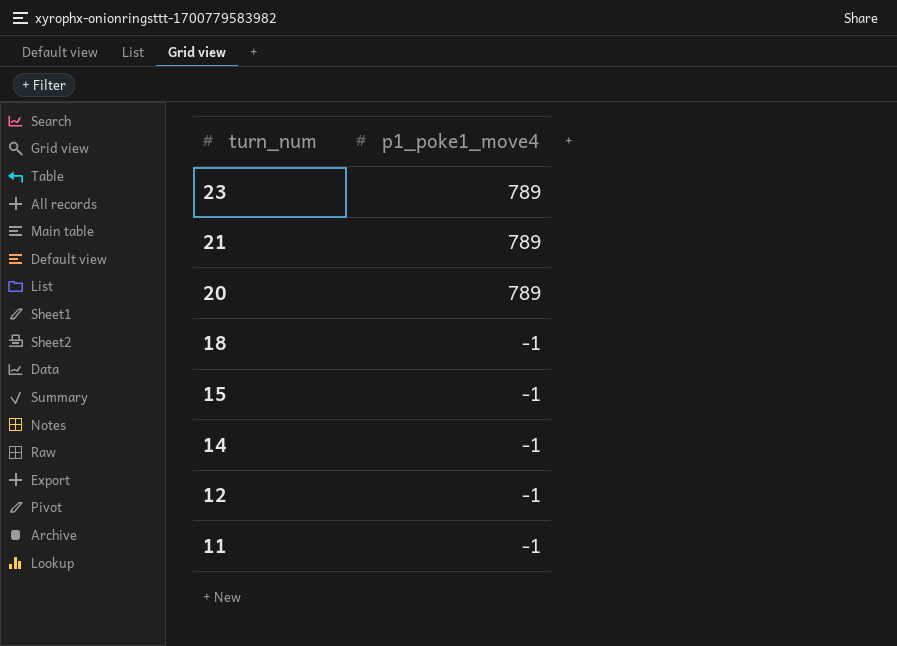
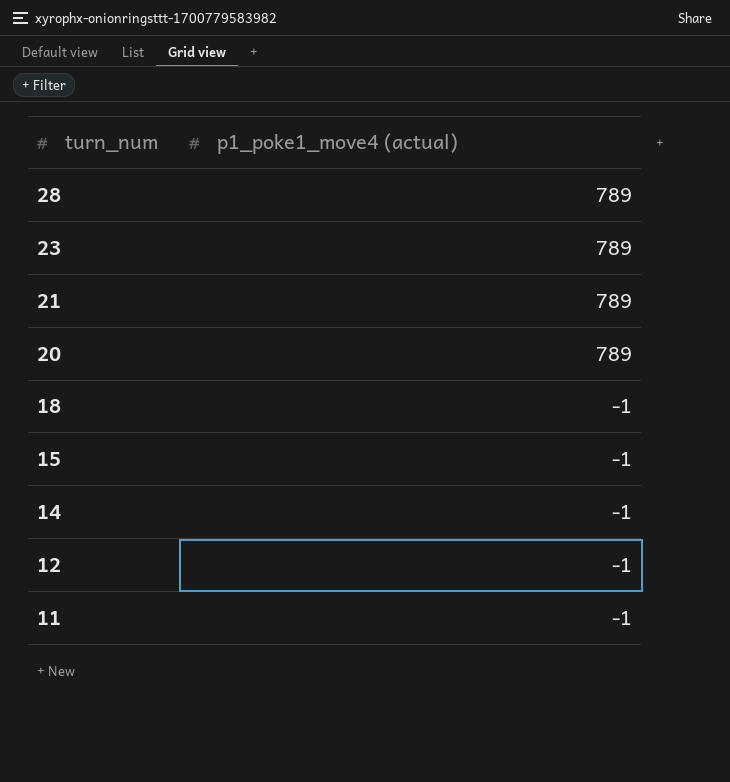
column name: p1_poke1_move4 -> p1_poke1_move4 (actual)
row 28: none -> 789

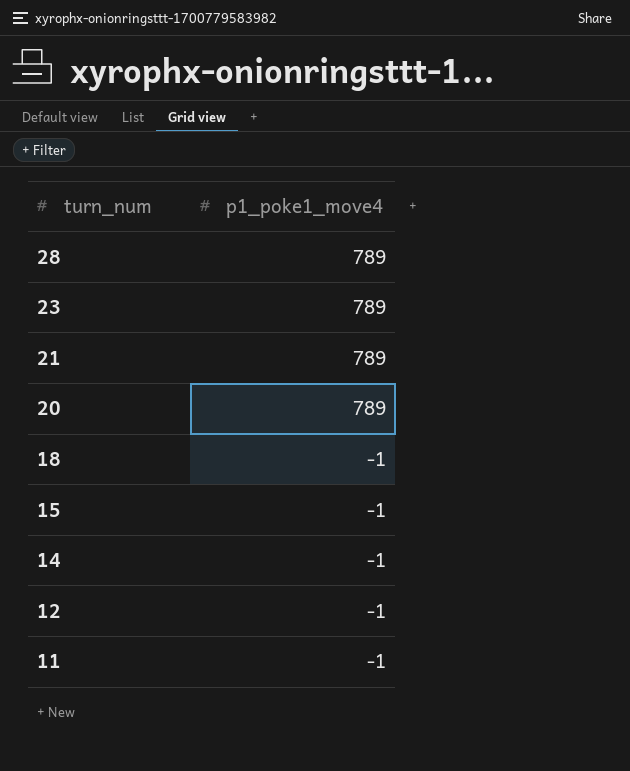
column name: p1_poke1_move4 (actual) -> p1_poke1_move4

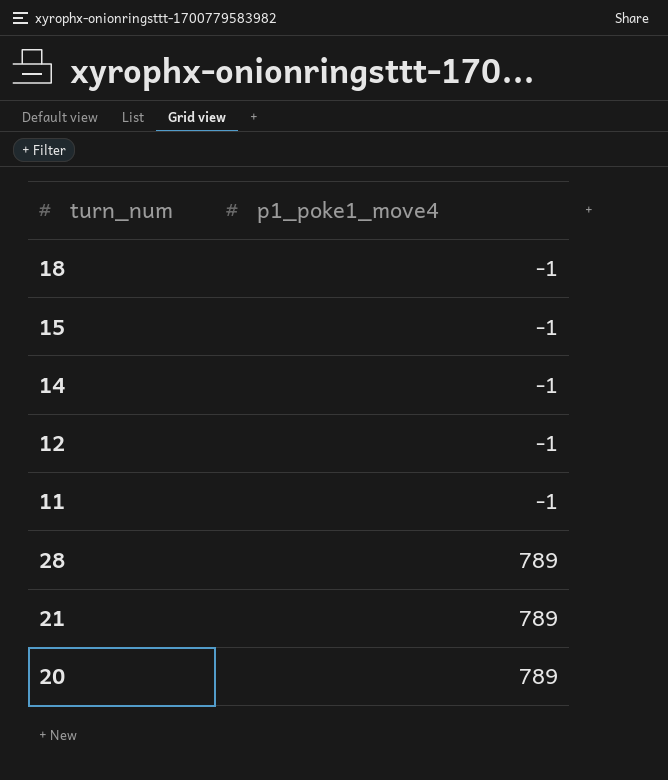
row order: turn_num descending -> p1_poke1_move4 ascending
row 23: 789 -> none

